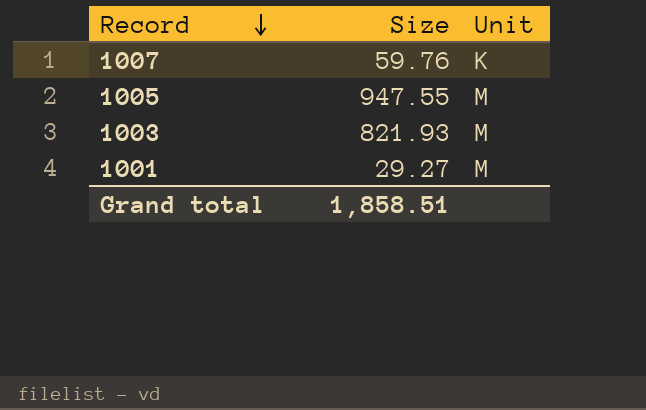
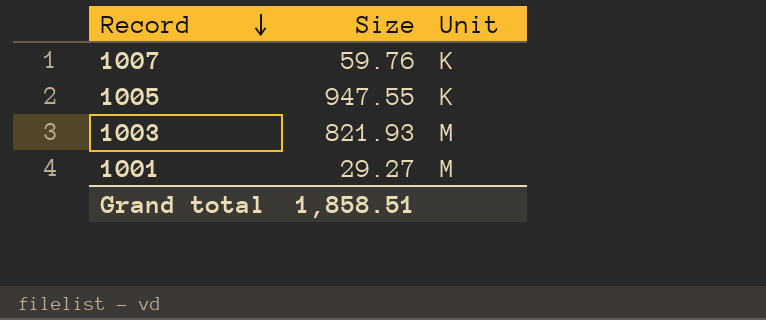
1005 | Unit: M -> K

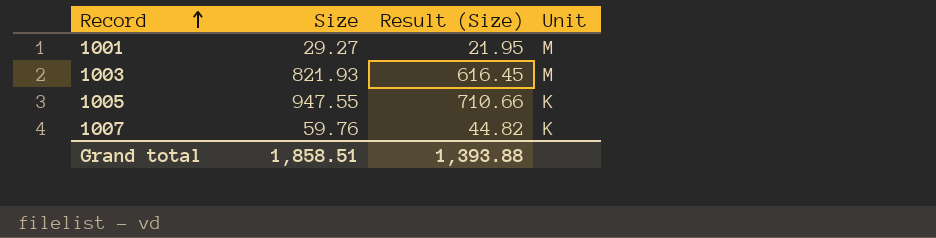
row order: Record descending -> Record ascending
column Result (Size) | formula: none -> [Size] * 0.75

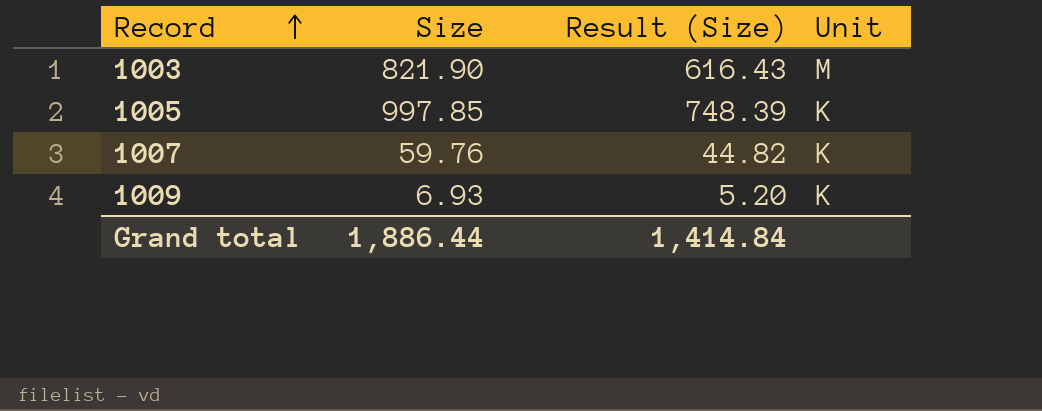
row 1001: 29.27 | 21.95 | M -> none
1003 | Size: 821.93 -> 821.90
1003 | Result (Size): 616.45 -> 616.43
1005 | Size: 947.55 -> 997.85
1005 | Result (Size): 710.66 -> 748.39
row 1009: none -> 6.93 | 5.20 | K
Grand total | Size: 1,858.51 -> 1,886.44
Grand total | Result (Size): 1,393.88 -> 1,414.84

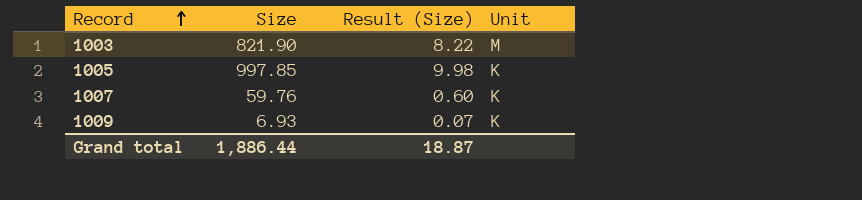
column Result (Size) | formula: [Size] * 0.75 -> [Size] * 0.01
Grand total | Result (Size): 1,414.84 -> 18.87

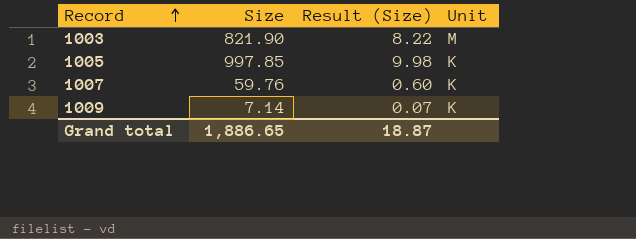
1009 | Size: 6.93 -> 7.14
Grand total | Size: 1,886.44 -> 1,886.65

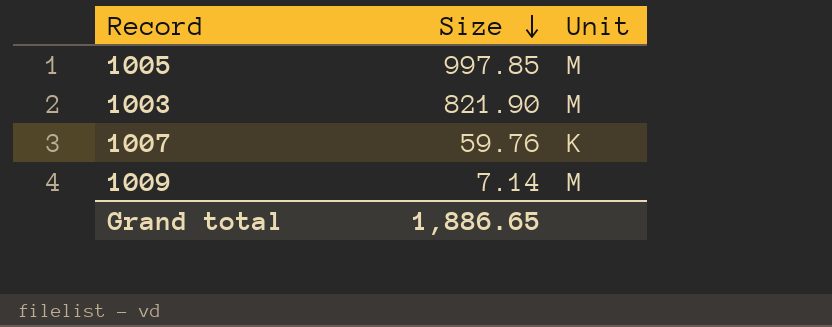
row order: Record ascending -> Size descending
column Result (Size) | formula: [Size] * 0.01 -> none
1005 | Unit: K -> M
1009 | Unit: K -> M

